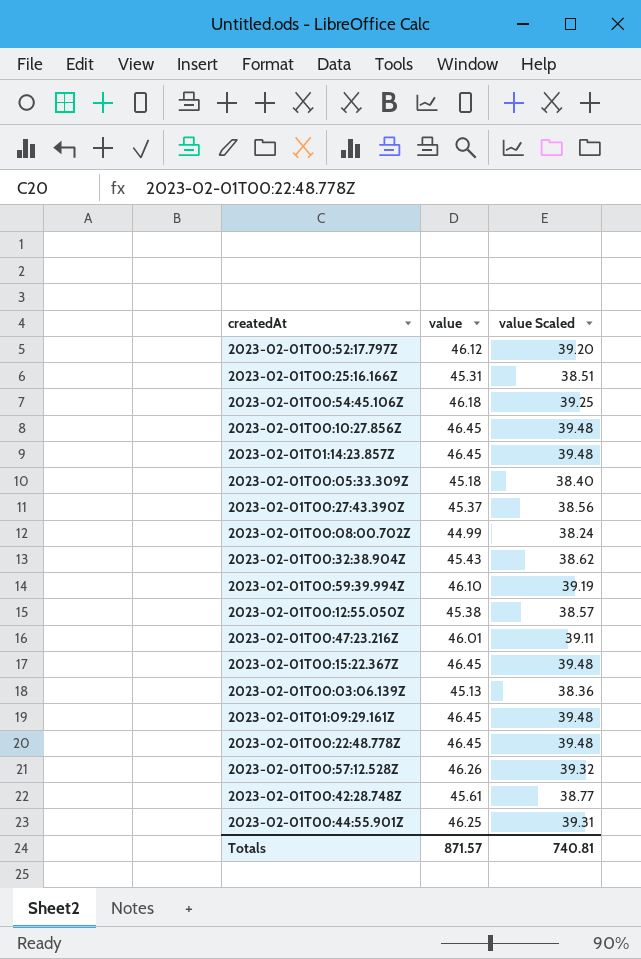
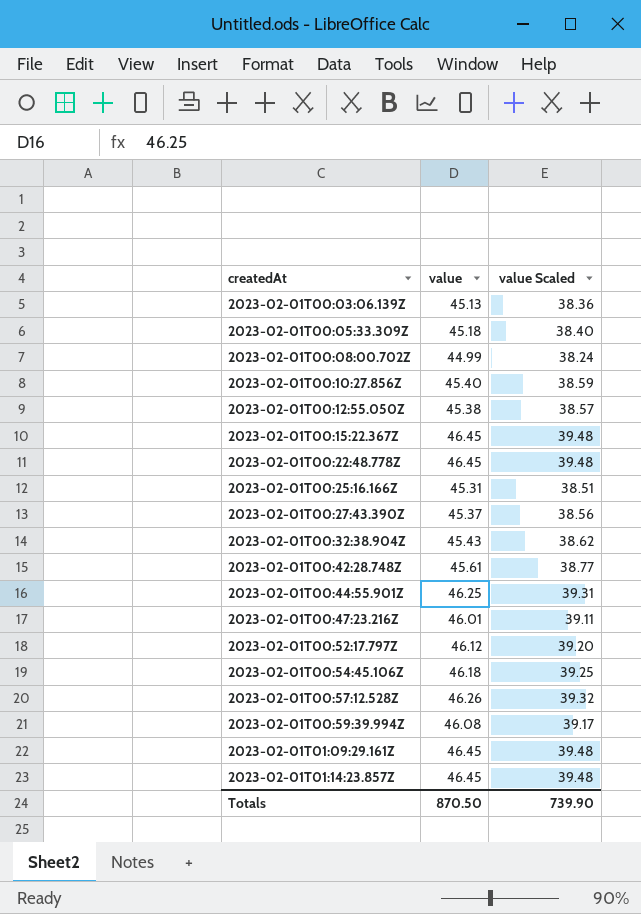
row order: none -> createdAt ascending
2023-02-01T00:10:27.856Z | value: 46.45 -> 45.40
2023-02-01T00:10:27.856Z | value Scaled: 39.48 -> 38.59
2023-02-01T00:59:39.994Z | value: 46.10 -> 46.08
2023-02-01T00:59:39.994Z | value Scaled: 39.19 -> 39.17
Totals | value: 871.57 -> 870.50
Totals | value Scaled: 740.81 -> 739.90

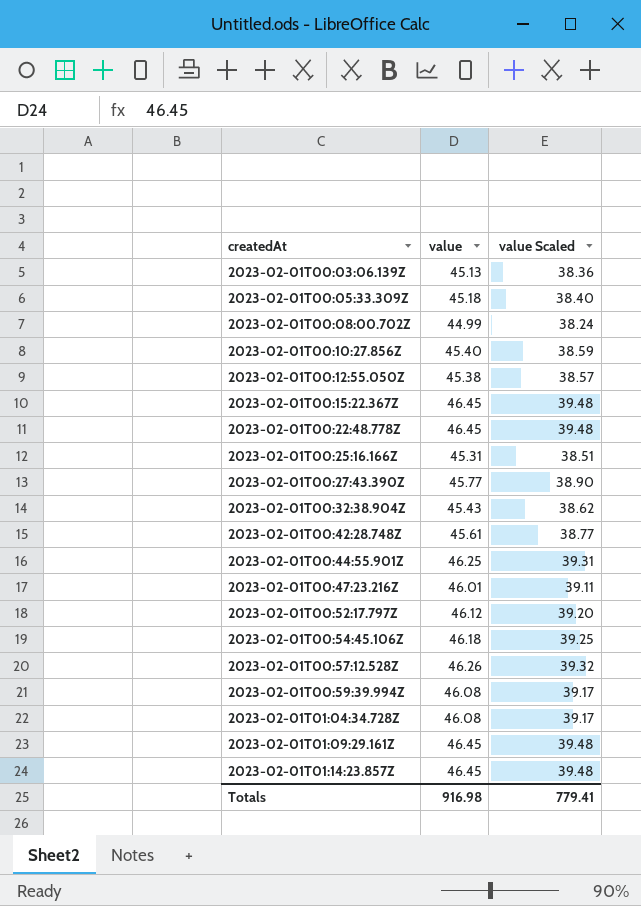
2023-02-01T00:27:43.390Z | value: 45.37 -> 45.77
2023-02-01T00:27:43.390Z | value Scaled: 38.56 -> 38.90
row 2023-02-01T01:04:34.728Z: none -> 46.08 | 39.17
Totals | value: 870.50 -> 916.98
Totals | value Scaled: 739.90 -> 779.41

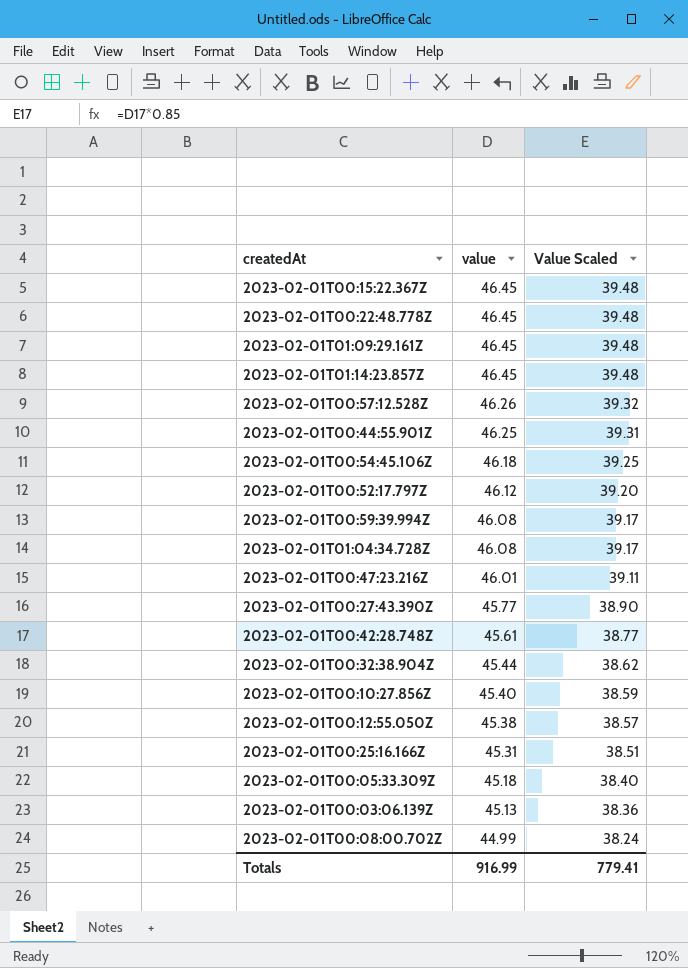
row order: createdAt ascending -> value descending
column name: value Scaled -> Value Scaled
2023-02-01T00:32:38.904Z | value: 45.43 -> 45.44
Totals | value: 916.98 -> 916.99

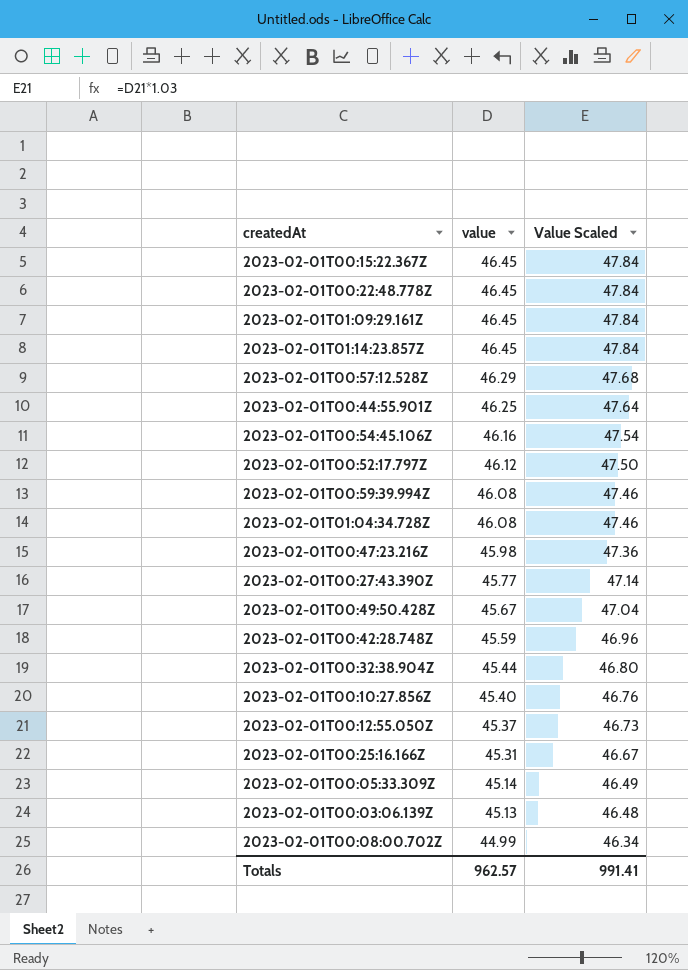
column Value Scaled | formula: [value] * 0.85 -> [value] * 1.03
2023-02-01T00:57:12.528Z | value: 46.26 -> 46.29
2023-02-01T00:54:45.106Z | value: 46.18 -> 46.16
2023-02-01T00:47:23.216Z | value: 46.01 -> 45.98
row 2023-02-01T00:49:50.428Z: none -> 45.67 | 47.04
2023-02-01T00:42:28.748Z | value: 45.61 -> 45.59
2023-02-01T00:12:55.050Z | value: 45.38 -> 45.37
2023-02-01T00:05:33.309Z | value: 45.18 -> 45.14
Totals | value: 916.99 -> 962.57
Totals | Value Scaled: 779.41 -> 991.41

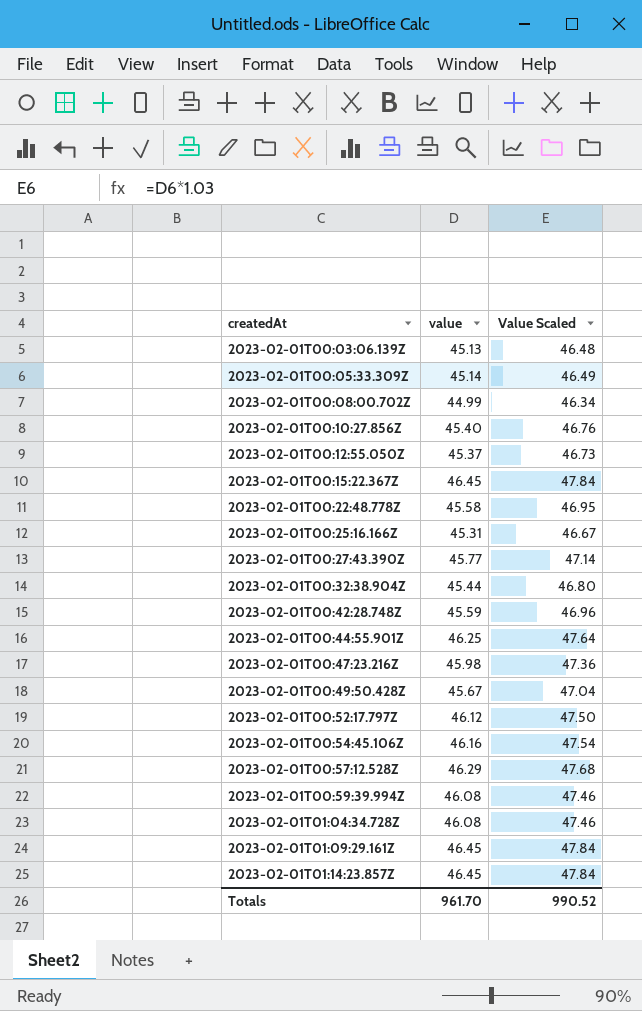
row order: value descending -> createdAt ascending
2023-02-01T00:22:48.778Z | value: 46.45 -> 45.58
2023-02-01T00:22:48.778Z | Value Scaled: 47.84 -> 46.95
Totals | value: 962.57 -> 961.70
Totals | Value Scaled: 991.41 -> 990.52

